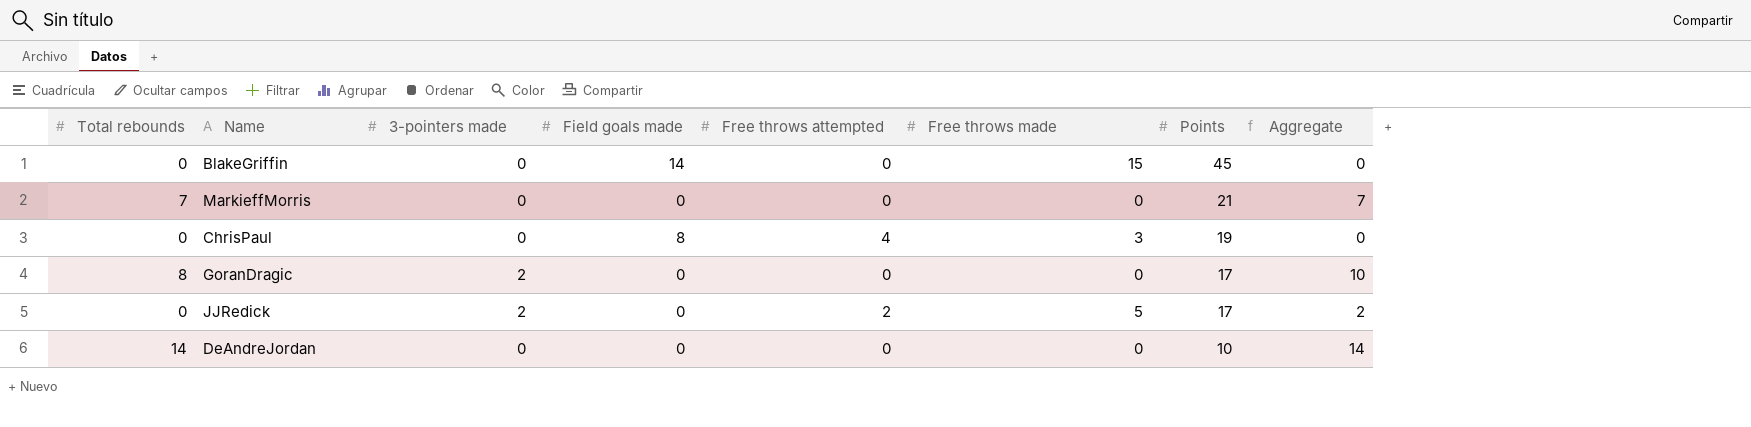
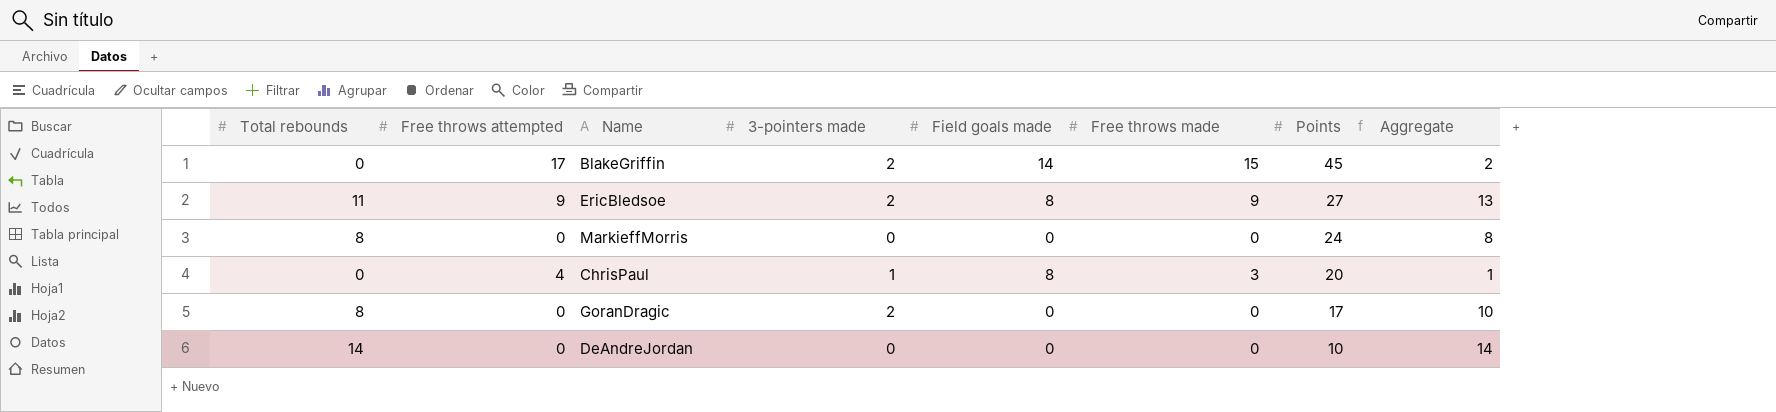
column Free throws attempted | position: 5 -> 2
row JJRedick: 0 | 2 | 0 | 2 | 5 | 17 | 2 -> none
BlakeGriffin | Free throws attempted: 0 -> 17
BlakeGriffin | 3-pointers made: 0 -> 2
BlakeGriffin | Aggregate: 0 -> 2
row EricBledsoe: none -> 11 | 9 | 2 | 8 | 9 | 27 | 13
MarkieffMorris | Total rebounds: 7 -> 8
MarkieffMorris | Points: 21 -> 24
MarkieffMorris | Aggregate: 7 -> 8
ChrisPaul | 3-pointers made: 0 -> 1
ChrisPaul | Points: 19 -> 20
ChrisPaul | Aggregate: 0 -> 1

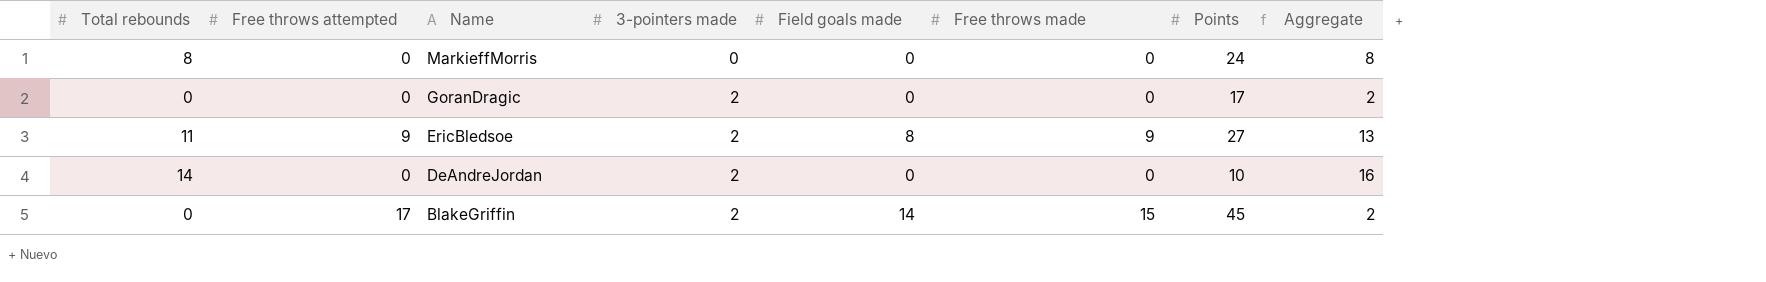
row order: Points descending -> Name descending
row ChrisPaul: 0 | 4 | 1 | 8 | 3 | 20 | 1 -> none
GoranDragic | Total rebounds: 8 -> 0
GoranDragic | Aggregate: 10 -> 2
DeAndreJordan | 3-pointers made: 0 -> 2
DeAndreJordan | Aggregate: 14 -> 16

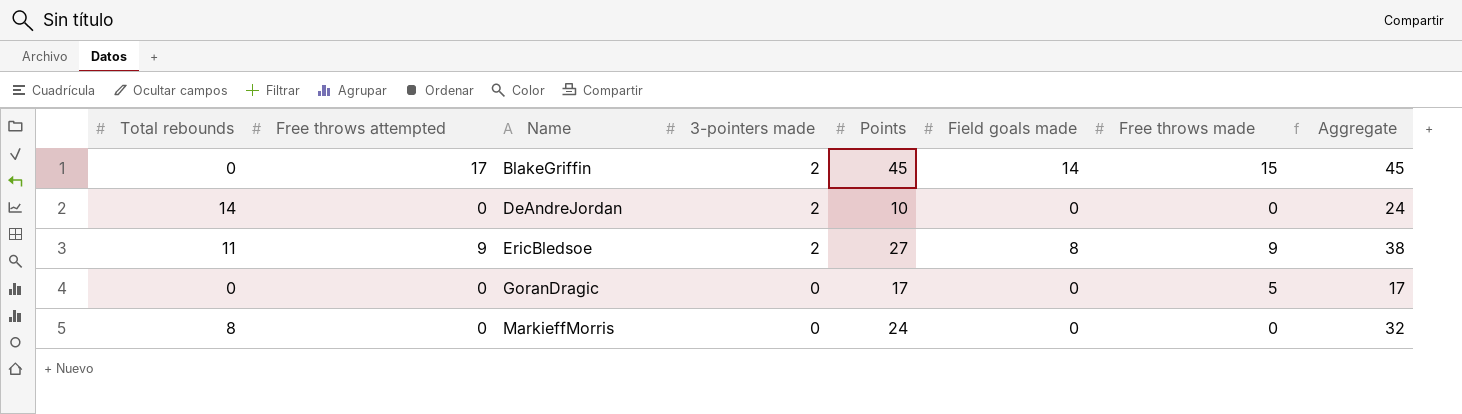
row order: Name descending -> Name ascending
column Points | position: 7 -> 5
column Aggregate | formula: [Total rebounds] + [3-pointers made] -> [Total rebounds] + [Points]
GoranDragic | 3-pointers made: 2 -> 0
GoranDragic | Free throws made: 0 -> 5

